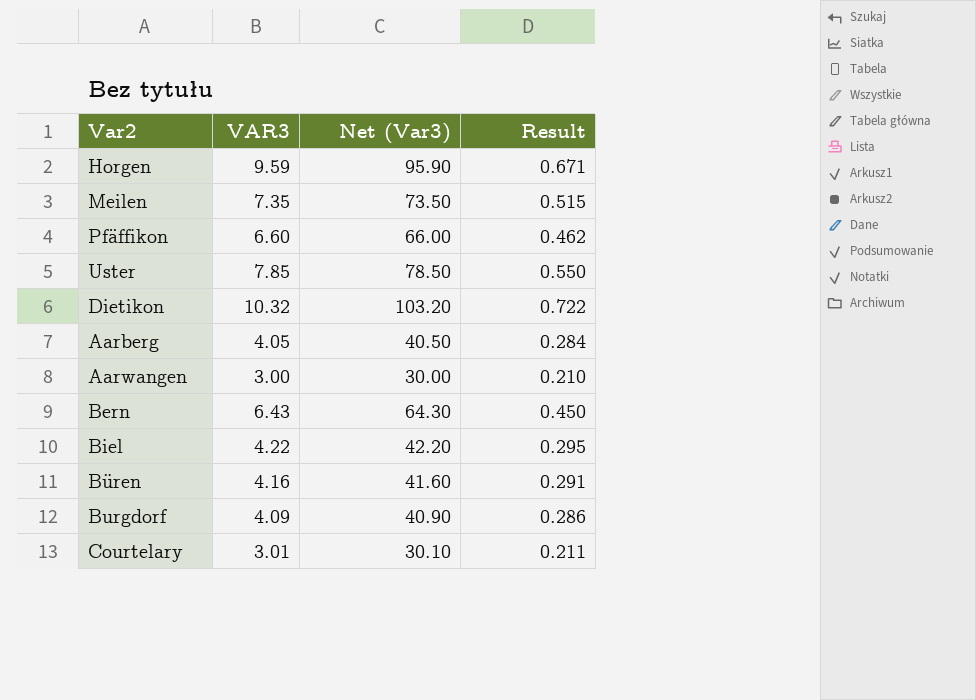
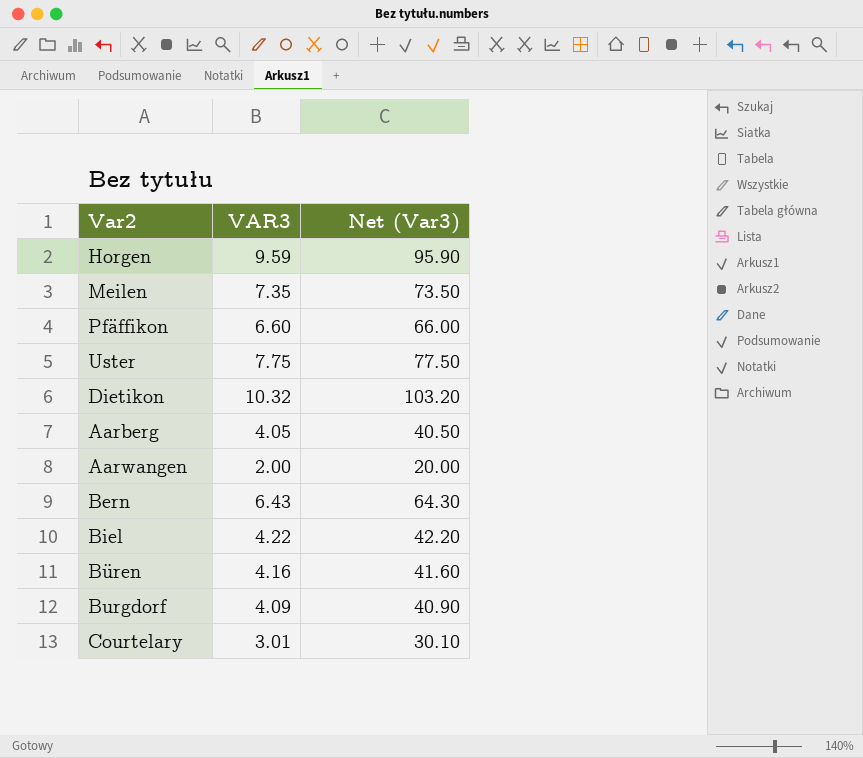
column Result | formula: [VAR3] * 0.07 -> none
Uster | VAR3: 7.85 -> 7.75
Uster | Net (Var3): 78.50 -> 77.50
Aarwangen | VAR3: 3.00 -> 2.00
Aarwangen | Net (Var3): 30.00 -> 20.00

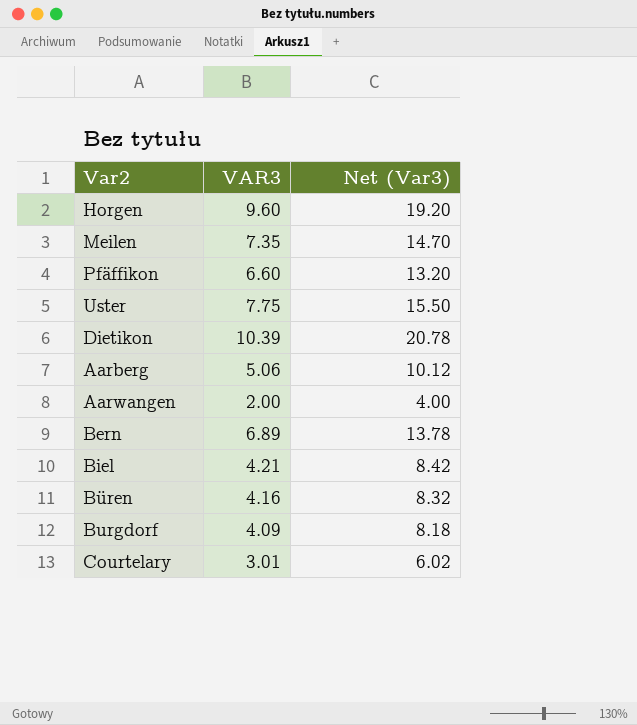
column Net (Var3) | formula: [VAR3] * 10 -> [VAR3] * 2
Horgen | VAR3: 9.59 -> 9.60
Dietikon | VAR3: 10.32 -> 10.39
Aarberg | VAR3: 4.05 -> 5.06
Bern | VAR3: 6.43 -> 6.89
Biel | VAR3: 4.22 -> 4.21

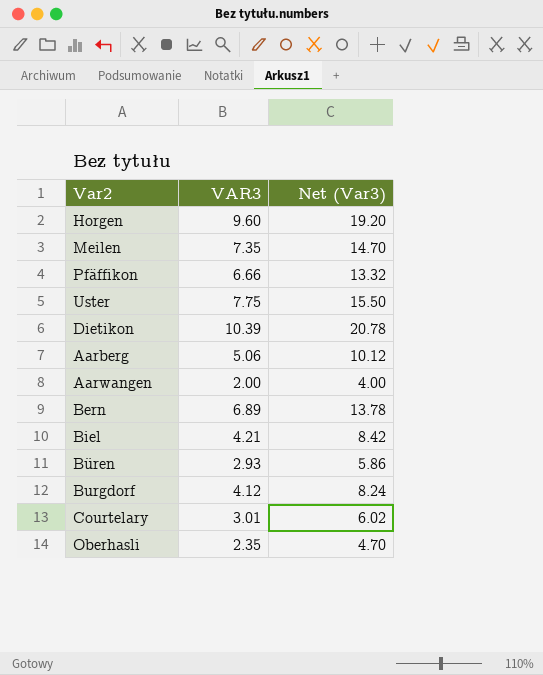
Pfäffikon | VAR3: 6.60 -> 6.66
Pfäffikon | Net (Var3): 13.20 -> 13.32
Büren | VAR3: 4.16 -> 2.93
Büren | Net (Var3): 8.32 -> 5.86
Burgdorf | VAR3: 4.09 -> 4.12
Burgdorf | Net (Var3): 8.18 -> 8.24
row Oberhasli: none -> 2.35 | 4.70

